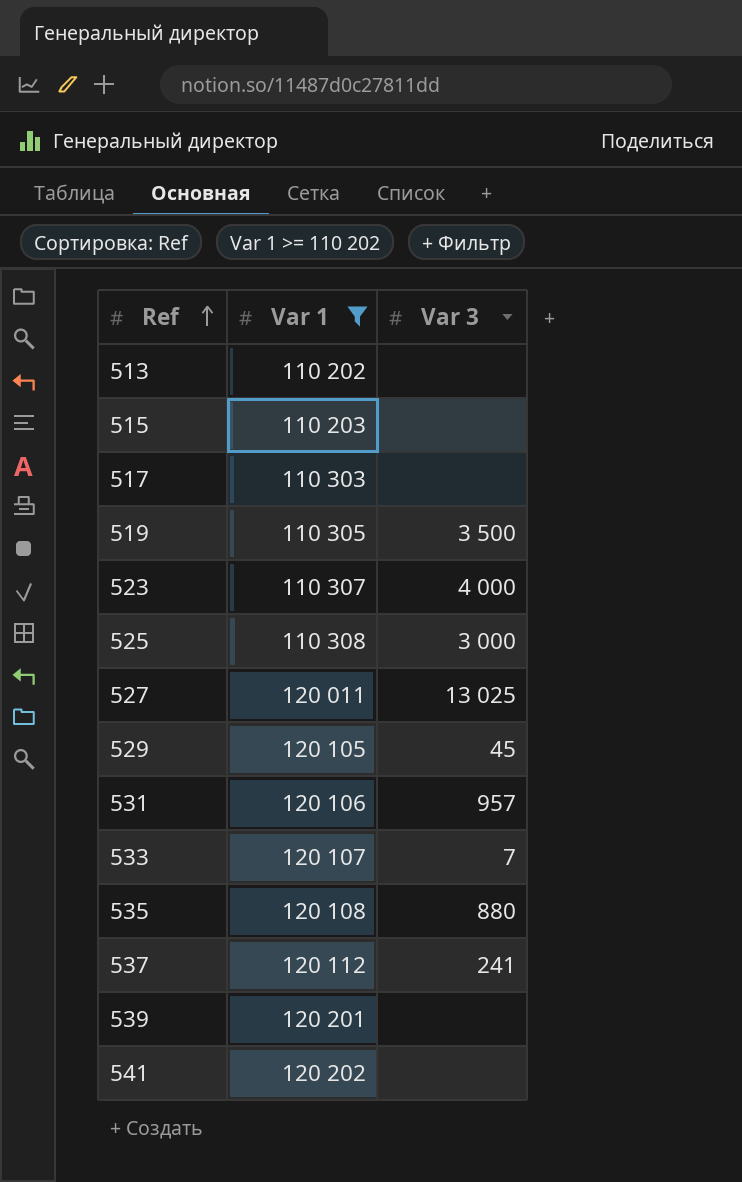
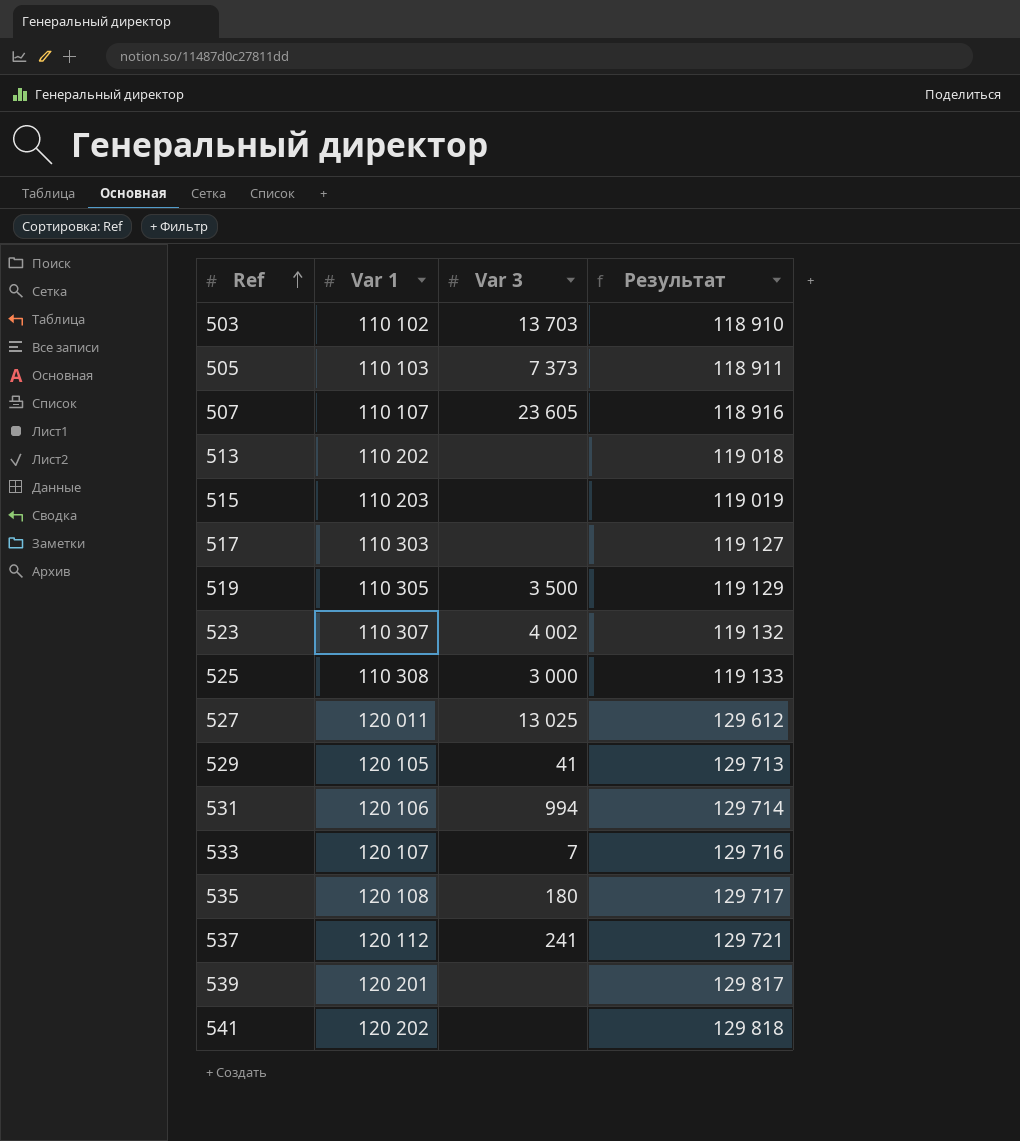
filter: Var 1 >= 110 202 -> none
column Результат | formula: none -> [Var 1] * 1,08
523 | Var 3: 4 000 -> 4 002
529 | Var 3: 45 -> 41
531 | Var 3: 957 -> 994
535 | Var 3: 880 -> 180

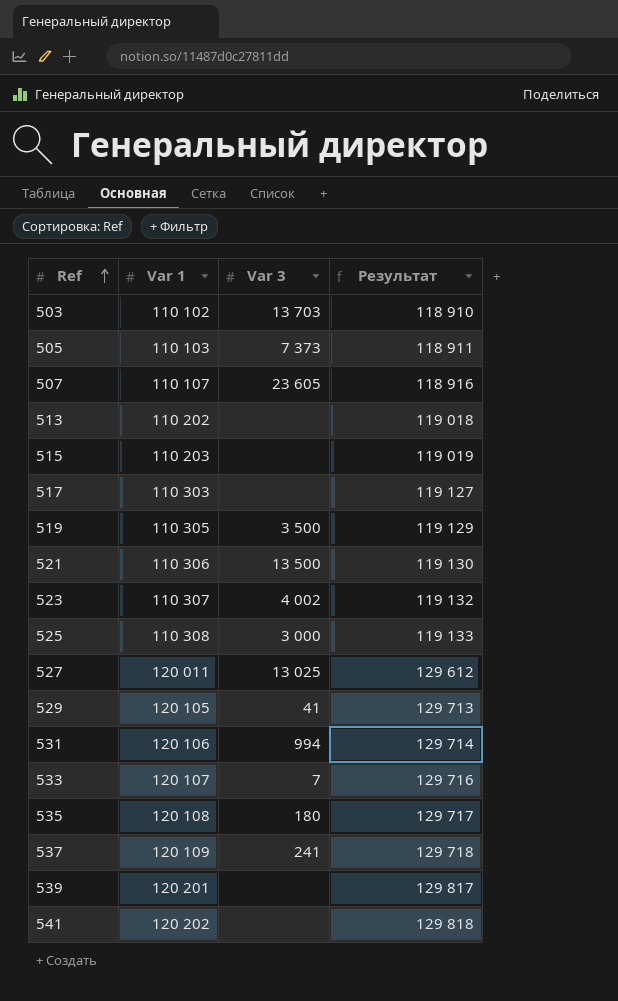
row 521: none -> 110 306 | 13 500 | 119 130
537 | Var 1: 120 112 -> 120 109
537 | Результат: 129 721 -> 129 718

